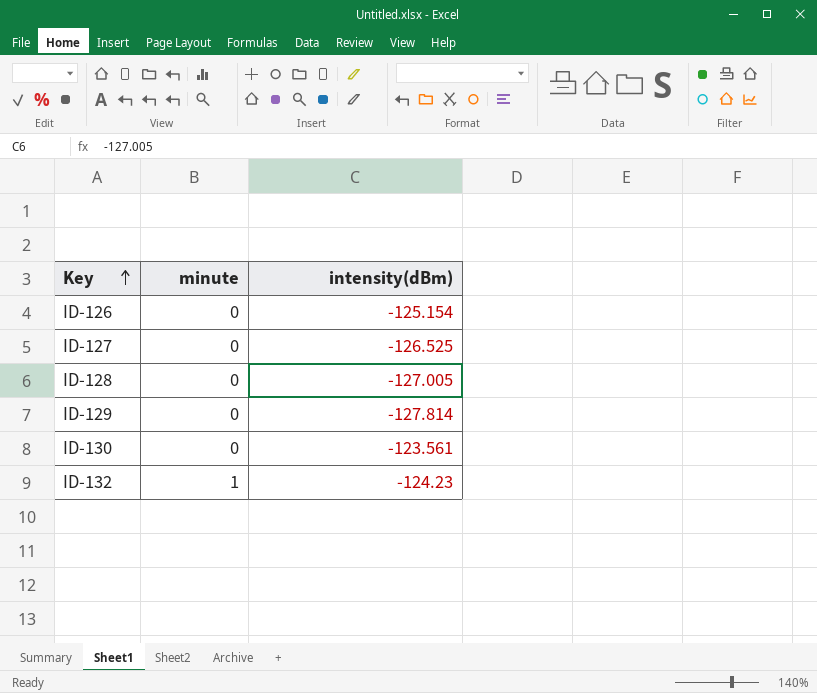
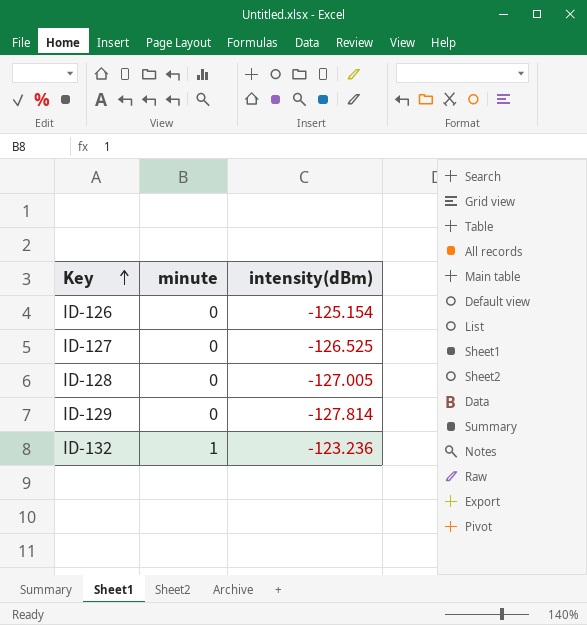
row ID-130: 0 | -123.561 -> none
ID-132 | intensity(dBm): -124.23 -> -123.236

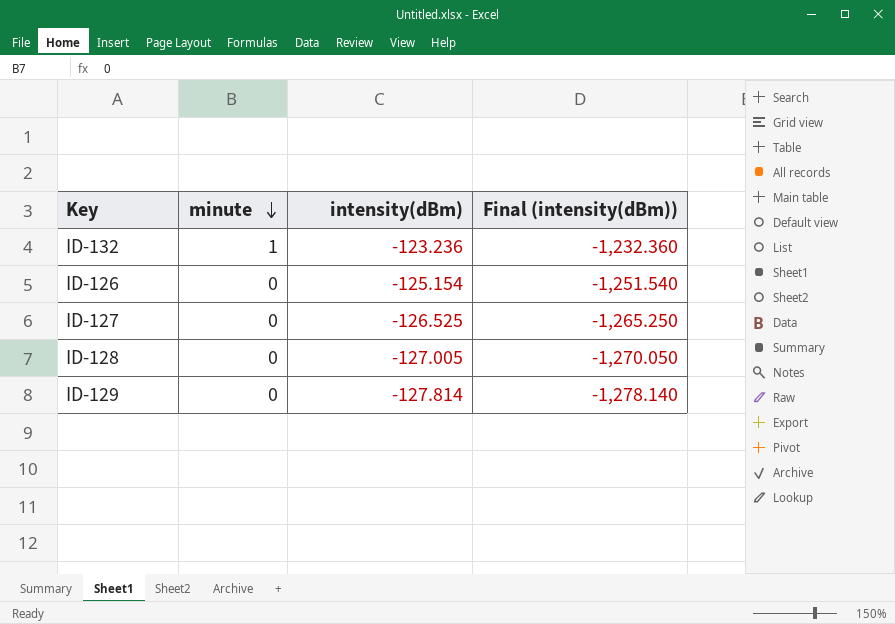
row order: Key ascending -> minute descending
column Final (intensity(dBm)) | formula: none -> [intensity(dBm)] * 10

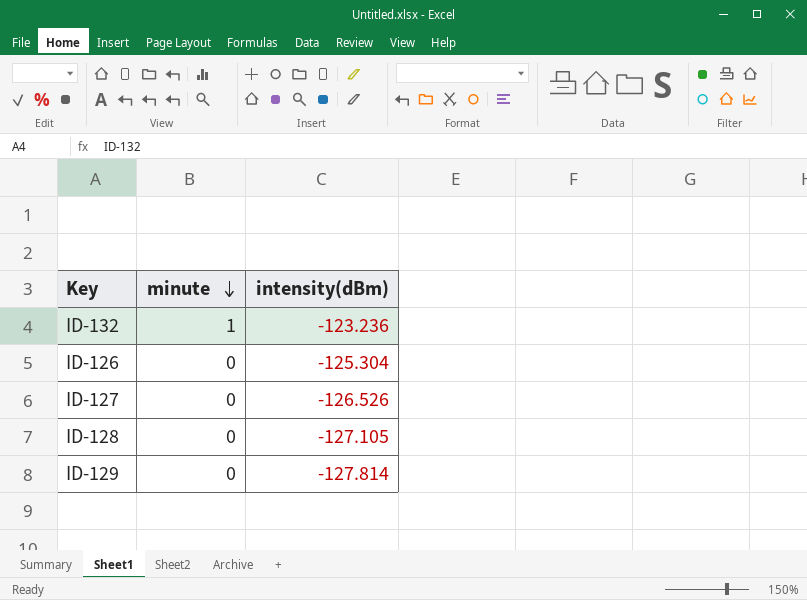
column Final (intensity(dBm)) | formula: [intensity(dBm)] * 10 -> none
ID-126 | intensity(dBm): -125.154 -> -125.304
ID-127 | intensity(dBm): -126.525 -> -126.526
ID-128 | intensity(dBm): -127.005 -> -127.105

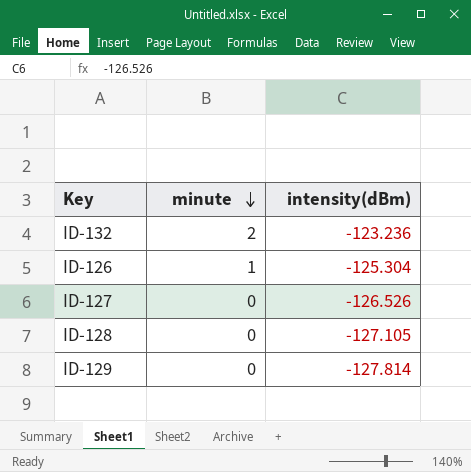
ID-132 | minute: 1 -> 2
ID-126 | minute: 0 -> 1

